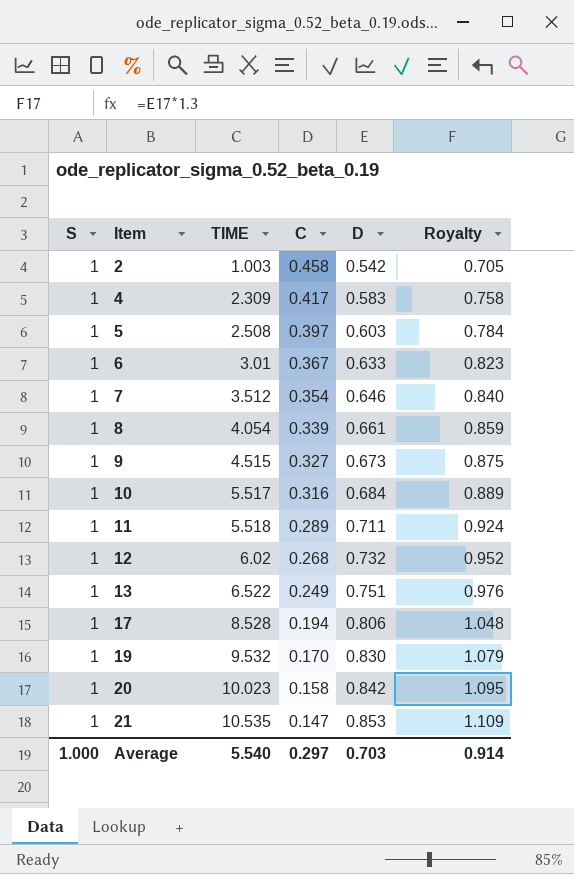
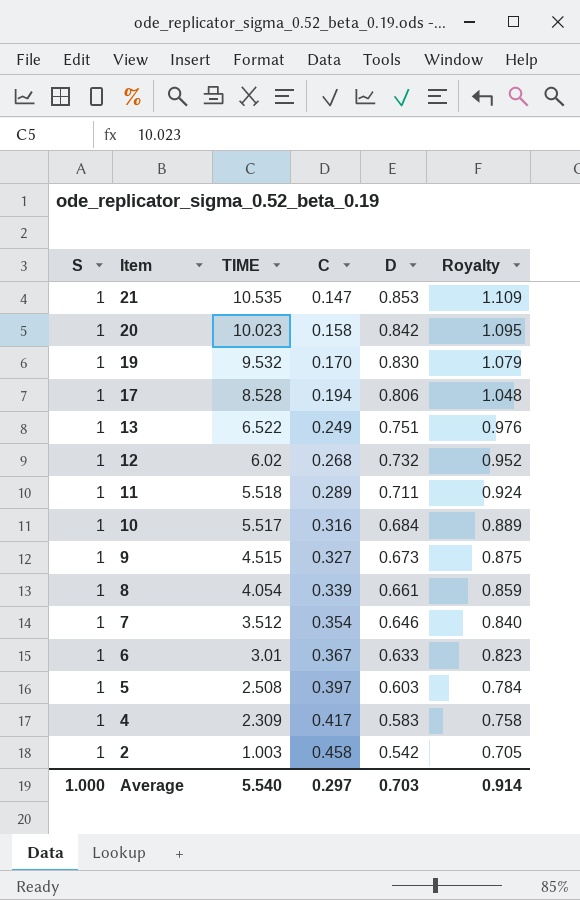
row order: Item ascending -> Item descending

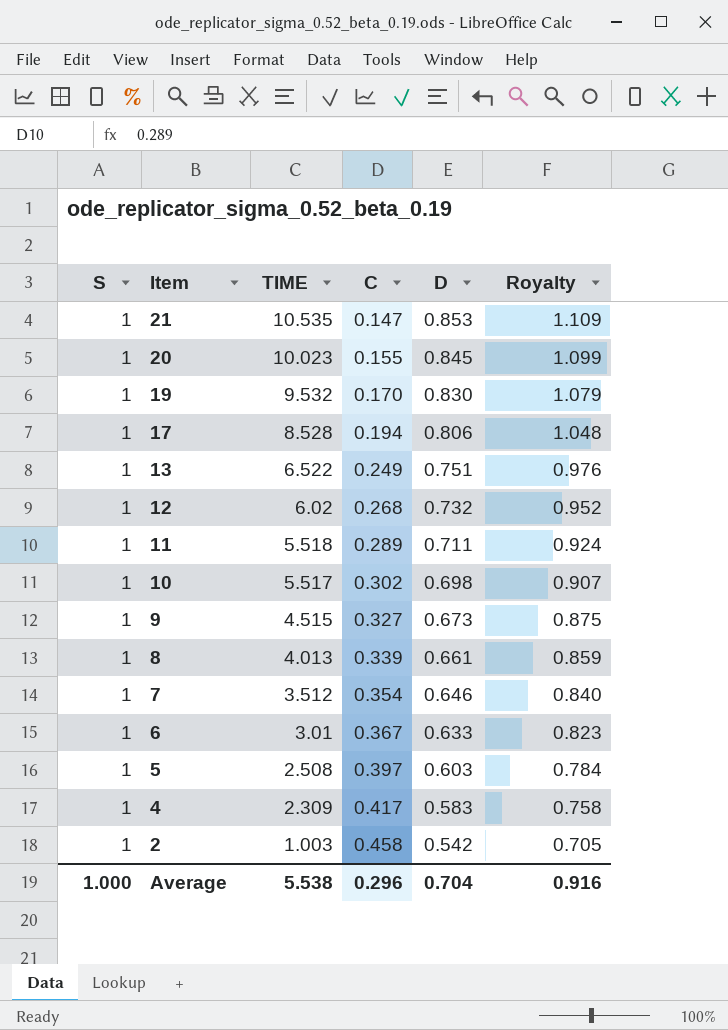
20 | C: 0.158 -> 0.155
20 | D: 0.842 -> 0.845
20 | Royalty: 1.095 -> 1.099
10 | C: 0.316 -> 0.302
10 | D: 0.684 -> 0.698
10 | Royalty: 0.889 -> 0.907
8 | TIME: 4.054 -> 4.013
Average | TIME: 5.540 -> 5.538
Average | C: 0.297 -> 0.296
Average | D: 0.703 -> 0.704
Average | Royalty: 0.914 -> 0.916

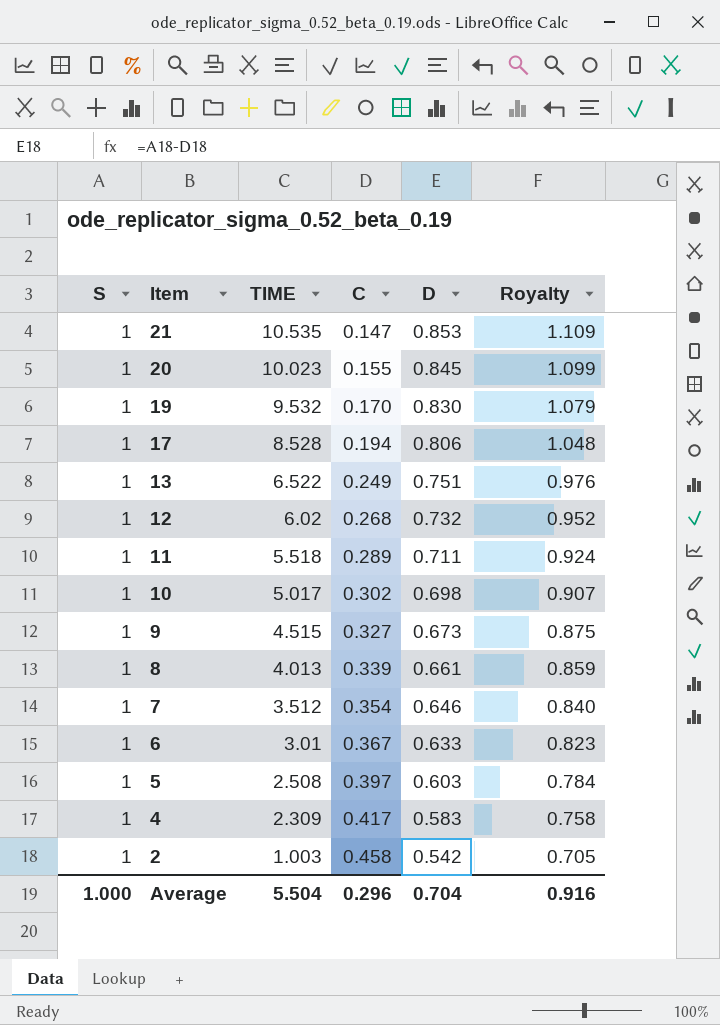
10 | TIME: 5.517 -> 5.017
Average | TIME: 5.538 -> 5.504

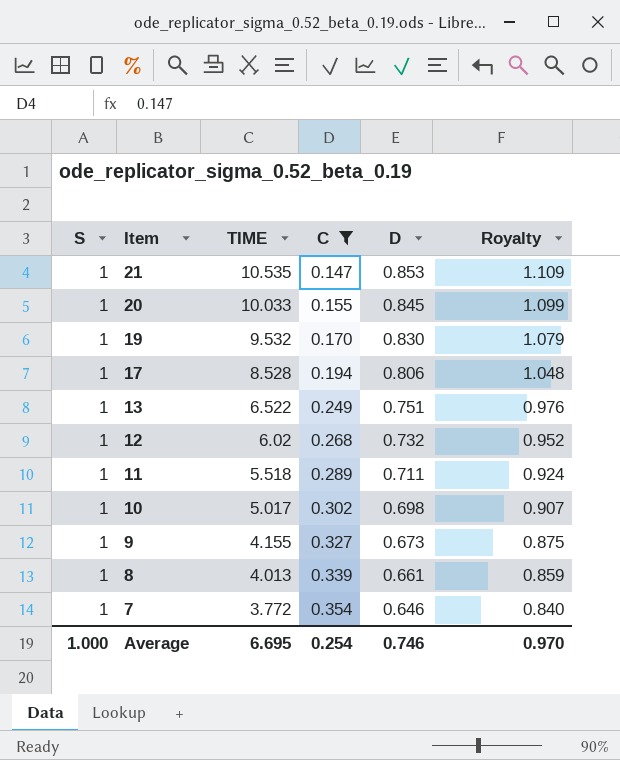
filter: none -> C <= 0.354
20 | TIME: 10.023 -> 10.033
9 | TIME: 4.515 -> 4.155
7 | TIME: 3.512 -> 3.772
Average | TIME: 5.504 -> 6.695
Average | C: 0.296 -> 0.254
Average | D: 0.704 -> 0.746
Average | Royalty: 0.916 -> 0.970

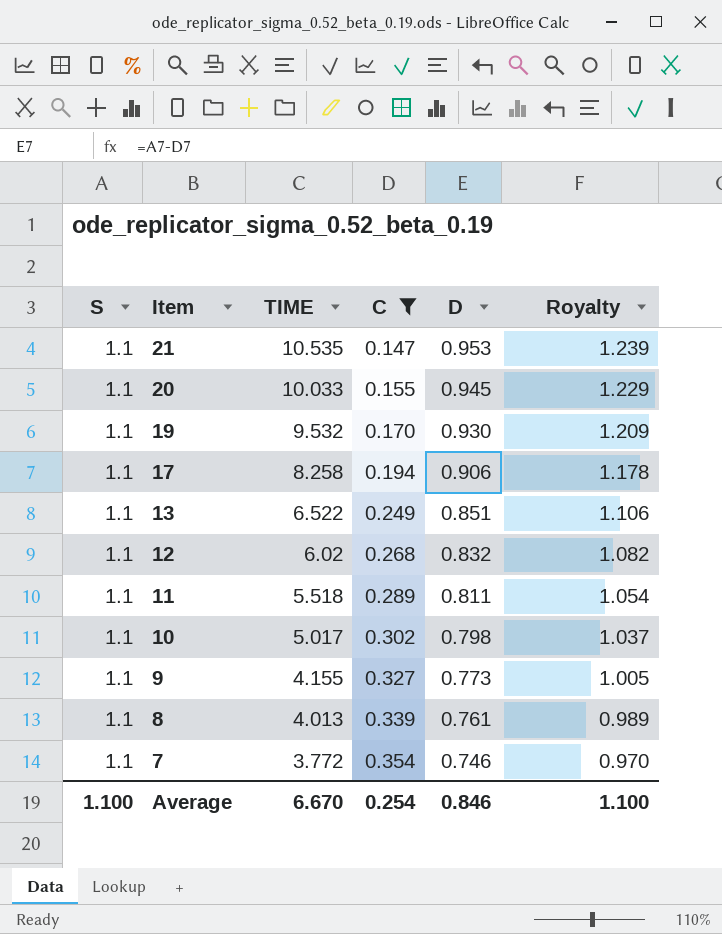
21 | S: 1 -> 1.1
21 | D: 0.853 -> 0.953
21 | Royalty: 1.109 -> 1.239
20 | S: 1 -> 1.1
20 | D: 0.845 -> 0.945
20 | Royalty: 1.099 -> 1.229
19 | S: 1 -> 1.1
19 | D: 0.830 -> 0.930
19 | Royalty: 1.079 -> 1.209
17 | S: 1 -> 1.1
17 | TIME: 8.528 -> 8.258
17 | D: 0.806 -> 0.906
17 | Royalty: 1.048 -> 1.178
13 | S: 1 -> 1.1
13 | D: 0.751 -> 0.851
13 | Royalty: 0.976 -> 1.106
12 | S: 1 -> 1.1
12 | D: 0.732 -> 0.832
12 | Royalty: 0.952 -> 1.082
11 | S: 1 -> 1.1
11 | D: 0.711 -> 0.811
11 | Royalty: 0.924 -> 1.054
10 | S: 1 -> 1.1
10 | D: 0.698 -> 0.798
10 | Royalty: 0.907 -> 1.037
9 | S: 1 -> 1.1
9 | D: 0.673 -> 0.773
9 | Royalty: 0.875 -> 1.005
8 | S: 1 -> 1.1
8 | D: 0.661 -> 0.761
8 | Royalty: 0.859 -> 0.989
7 | S: 1 -> 1.1
7 | D: 0.646 -> 0.746
7 | Royalty: 0.840 -> 0.970
Average | S: 1.000 -> 1.100
Average | TIME: 6.695 -> 6.670
Average | D: 0.746 -> 0.846
Average | Royalty: 0.970 -> 1.100

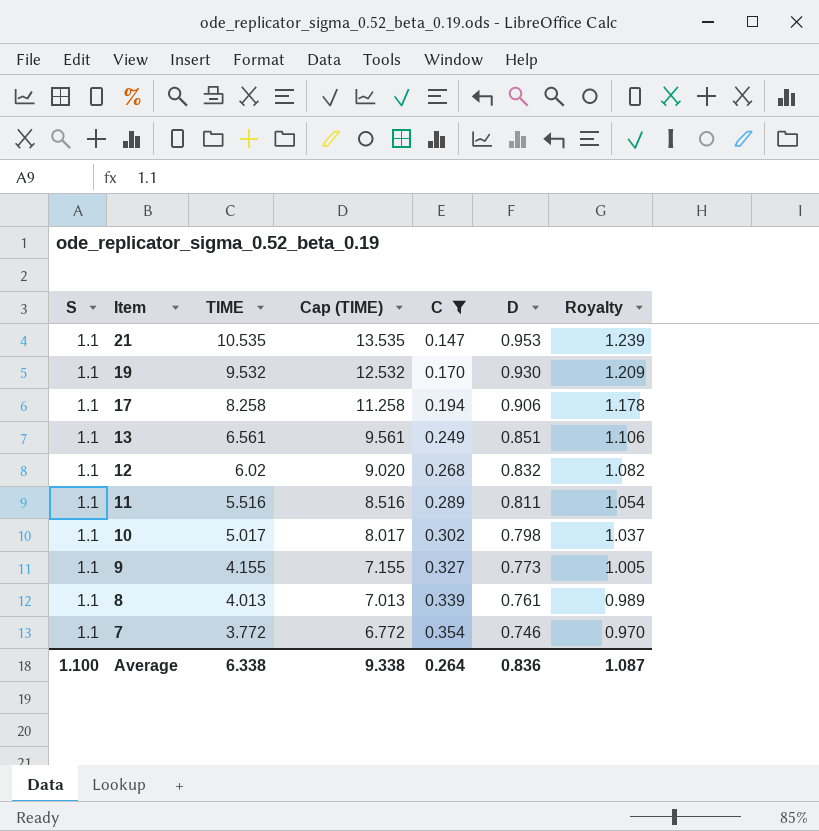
column Cap (TIME) | formula: none -> [TIME] + 3
row 20: 1.1 | 10.033 | 0.155 | 0.945 | 1.229 -> none
13 | TIME: 6.522 -> 6.561
11 | TIME: 5.518 -> 5.516
Average | TIME: 6.670 -> 6.338
Average | C: 0.254 -> 0.264
Average | D: 0.846 -> 0.836
Average | Royalty: 1.100 -> 1.087

